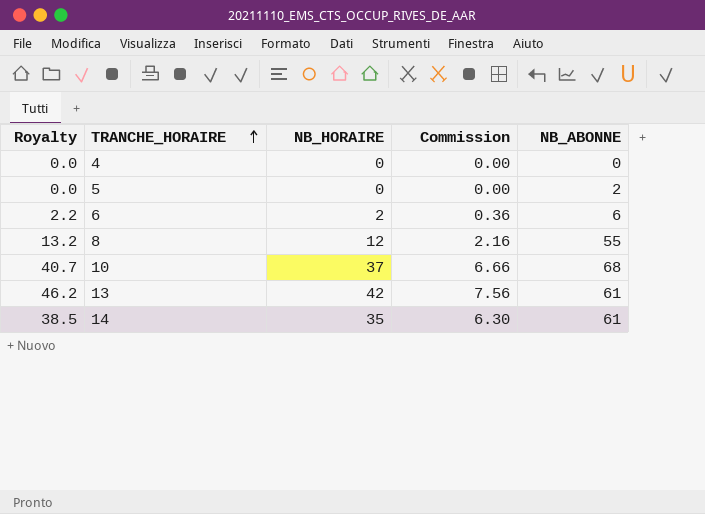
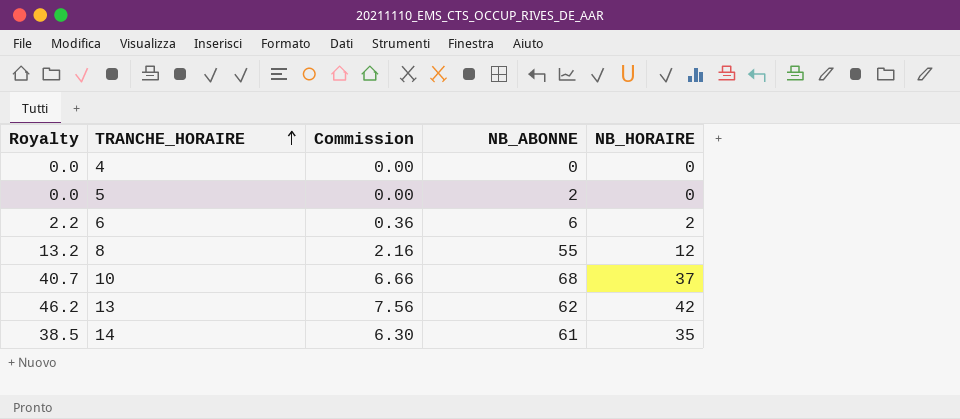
column NB_HORAIRE | position: 3 -> 5
13 | NB_ABONNE: 61 -> 62

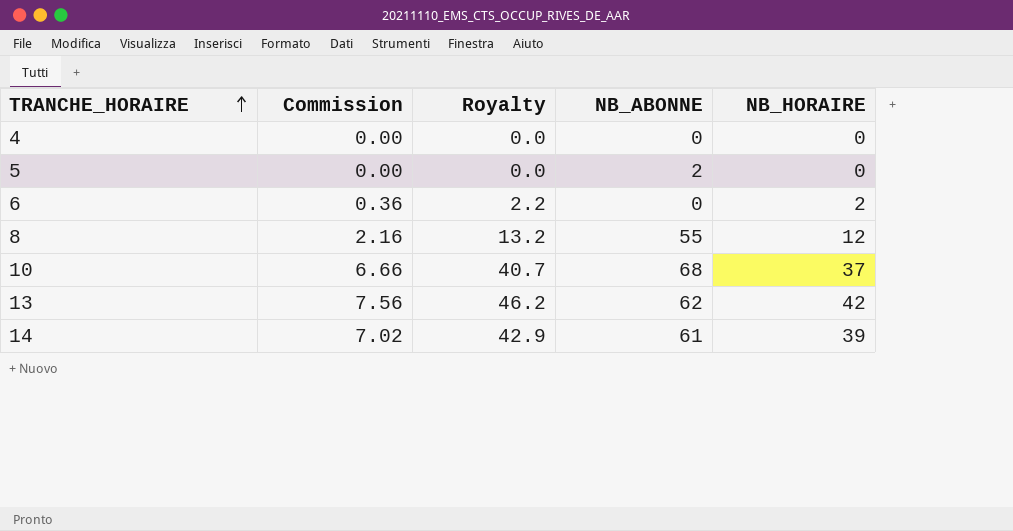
column Royalty | position: 1 -> 3
6 | NB_ABONNE: 6 -> 0
14 | Commission: 6.30 -> 7.02
14 | Royalty: 38.5 -> 42.9
14 | NB_HORAIRE: 35 -> 39

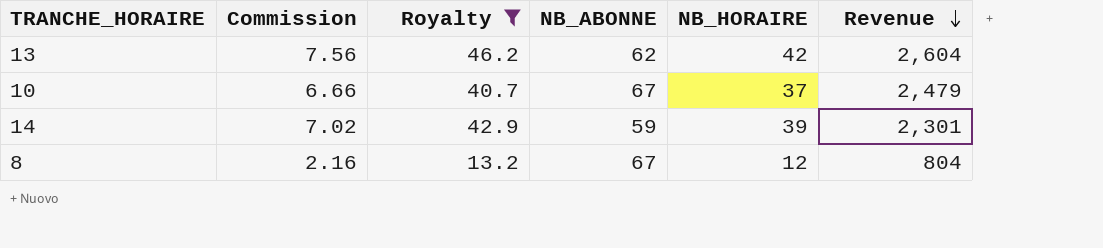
filter: none -> Royalty >= 13.2
row order: TRANCHE_HORAIRE ascending -> Revenue descending
column Revenue | formula: none -> [NB_ABONNE] * [NB_HORAIRE]
10 | NB_ABONNE: 68 -> 67
14 | NB_ABONNE: 61 -> 59
8 | NB_ABONNE: 55 -> 67

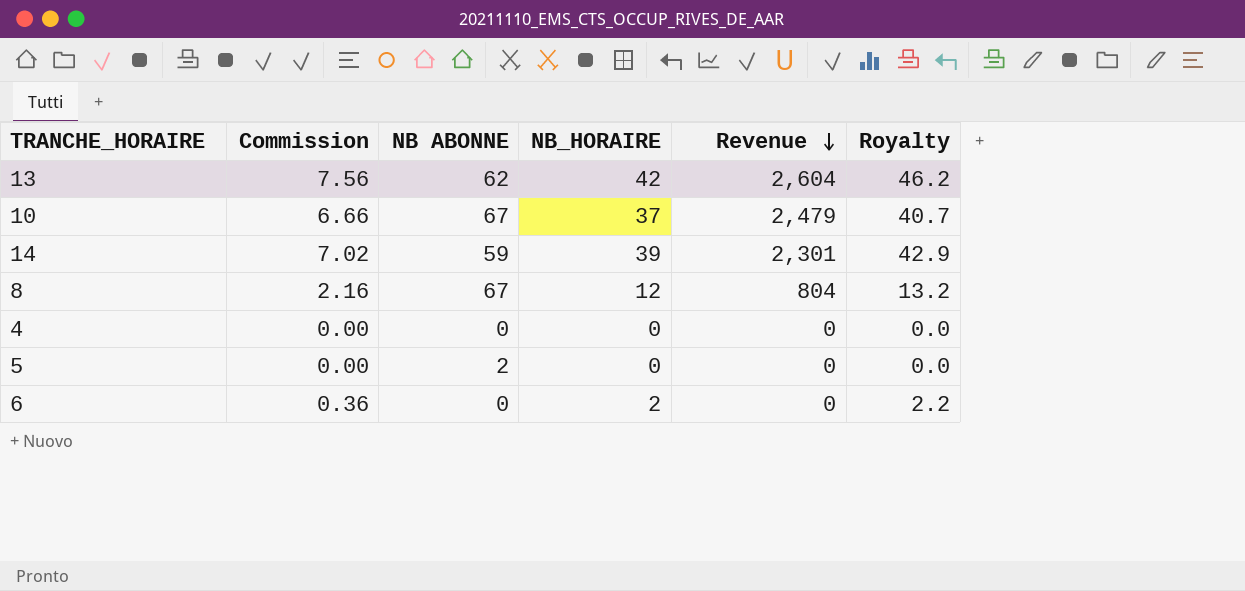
filter: Royalty >= 13.2 -> none
column name: NB_ABONNE -> NB ABONNE
column Royalty | position: 3 -> 6

